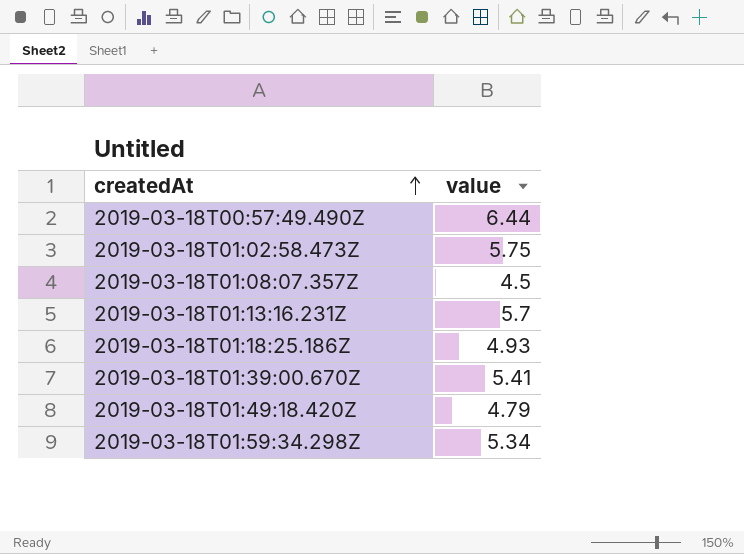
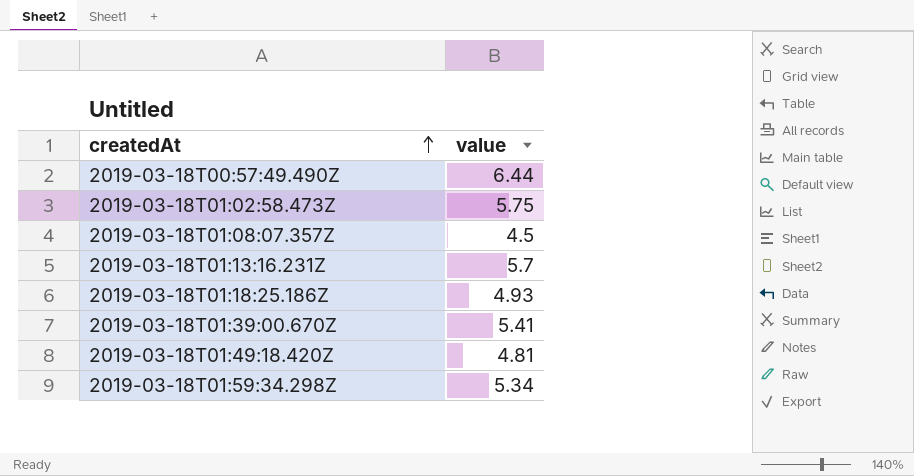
2019-03-18T01:49:18.420Z | value: 4.79 -> 4.81

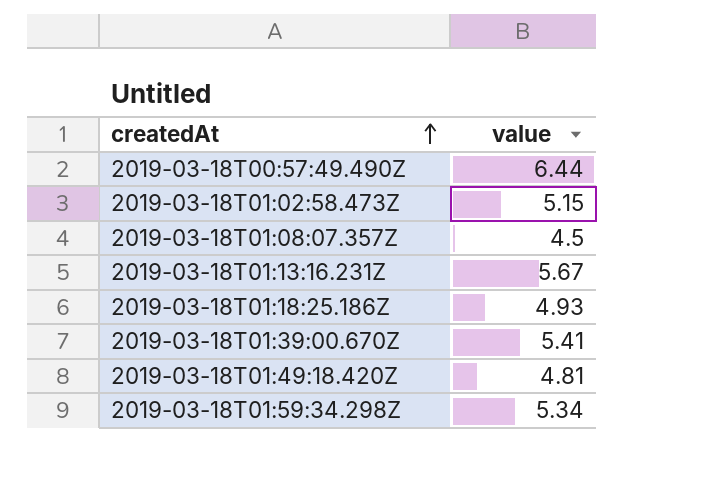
2019-03-18T01:02:58.473Z | value: 5.75 -> 5.15
2019-03-18T01:13:16.231Z | value: 5.7 -> 5.67

